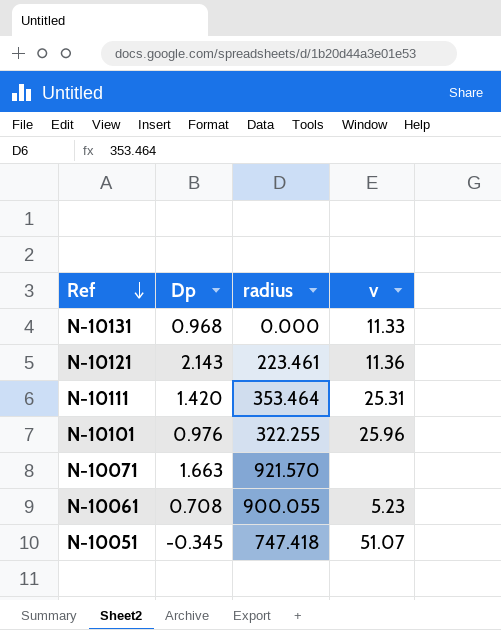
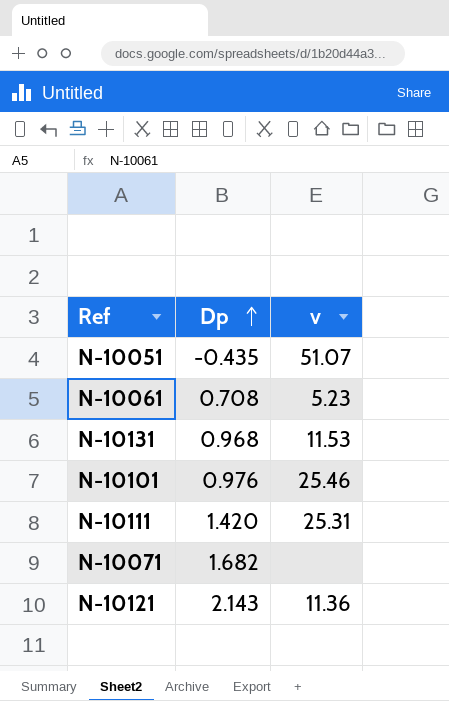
row order: Ref descending -> Dp ascending
column radius | position: 3 -> none
N-10051 | Dp: -0.345 -> -0.435
N-10131 | v: 11.33 -> 11.53
N-10101 | v: 25.96 -> 25.46
N-10071 | Dp: 1.663 -> 1.682

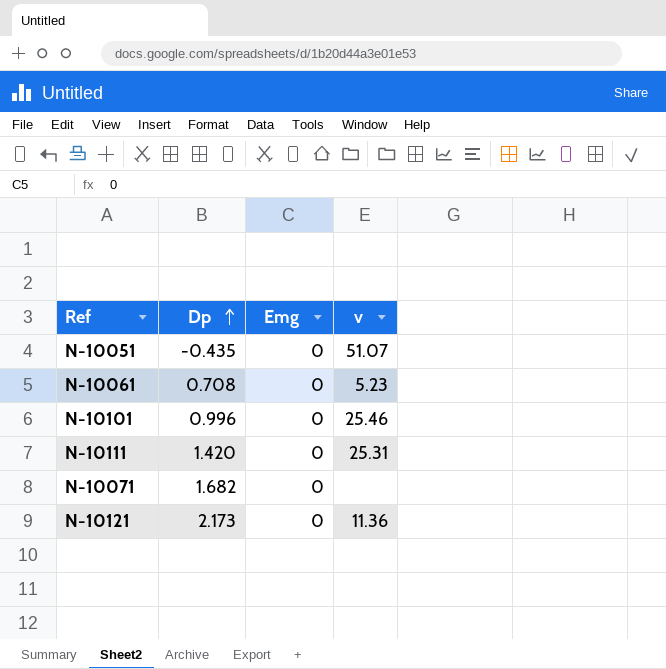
column Emg | position: none -> 3
row N-10131: 0.968 | 11.53 -> none
N-10101 | Dp: 0.976 -> 0.996
N-10121 | Dp: 2.143 -> 2.173

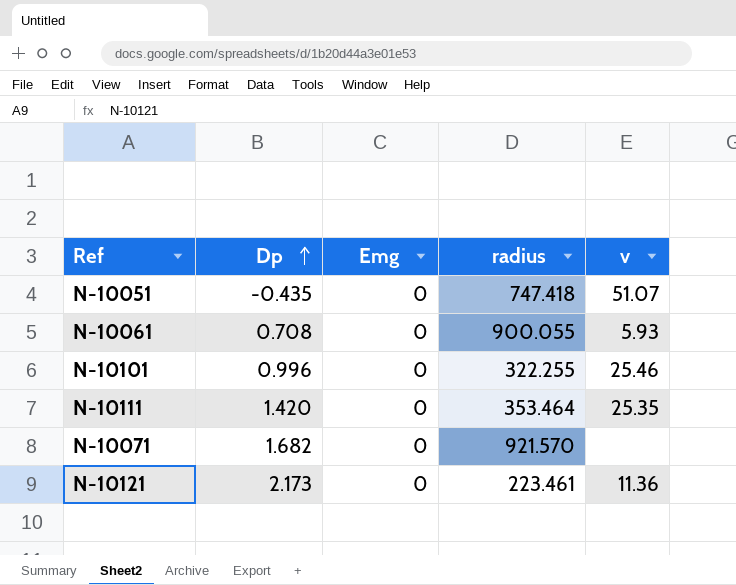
column radius | position: none -> 4
N-10061 | v: 5.23 -> 5.93
N-10111 | v: 25.31 -> 25.35

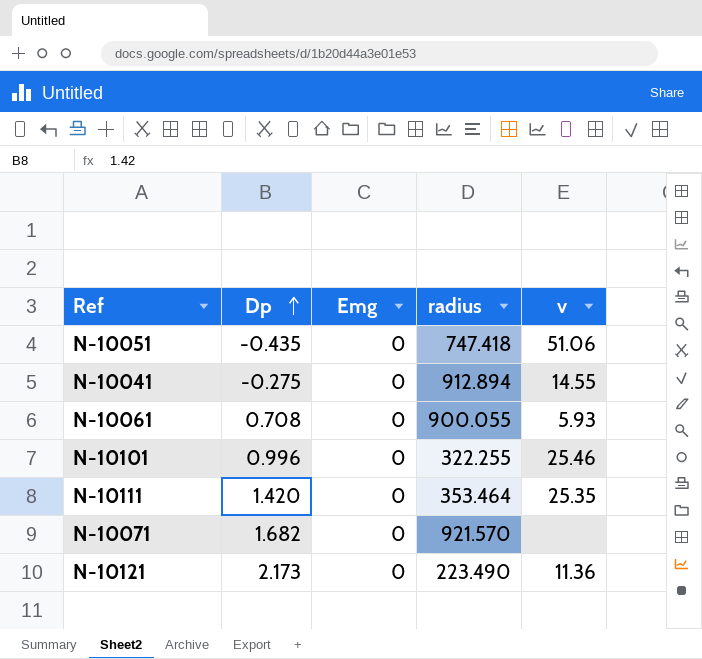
N-10051 | v: 51.07 -> 51.06
row N-10041: none -> -0.275 | 0 | 912.894 | 14.55
N-10121 | radius: 223.461 -> 223.490

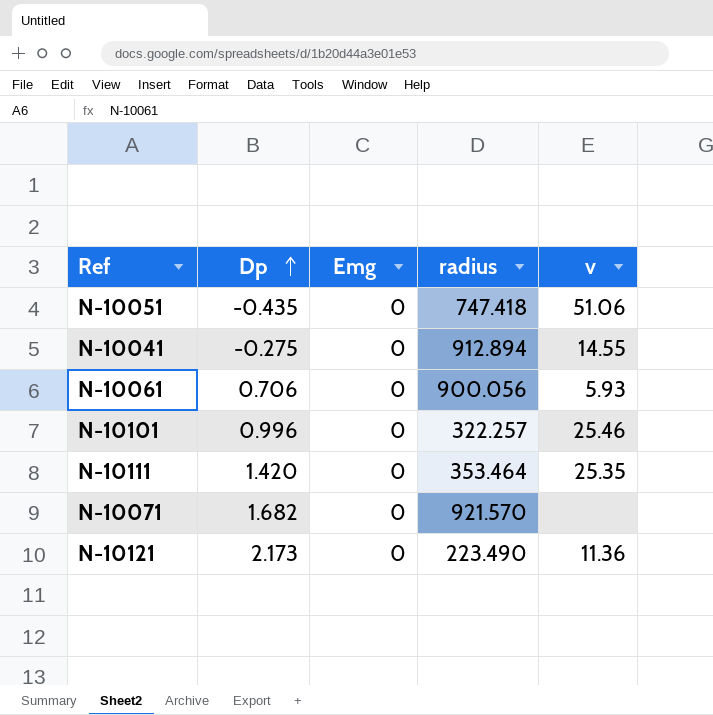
N-10061 | Dp: 0.708 -> 0.706
N-10061 | radius: 900.055 -> 900.056
N-10101 | radius: 322.255 -> 322.257

